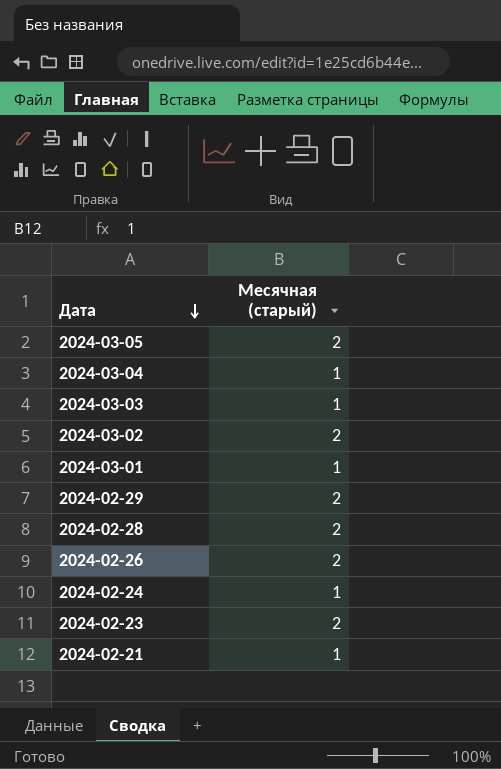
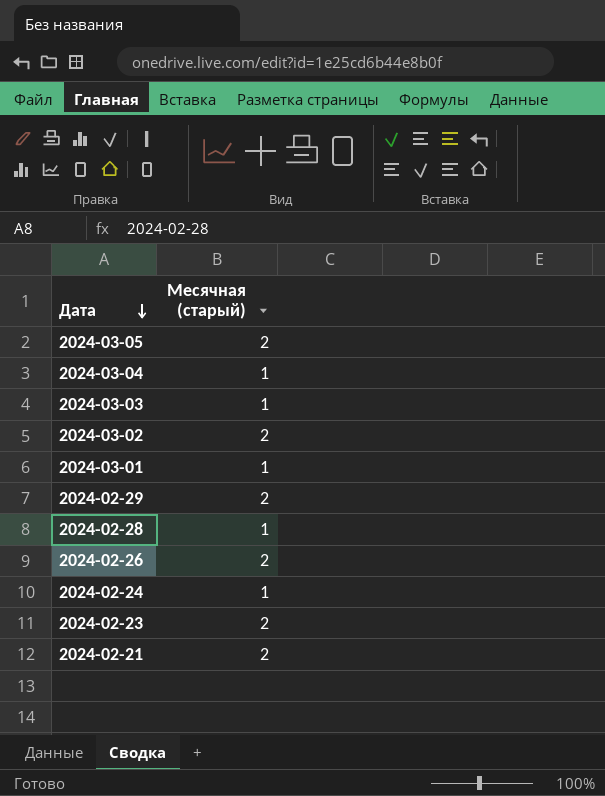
2024-02-28 | Месячная (старый): 2 -> 1
2024-02-21 | Месячная (старый): 1 -> 2

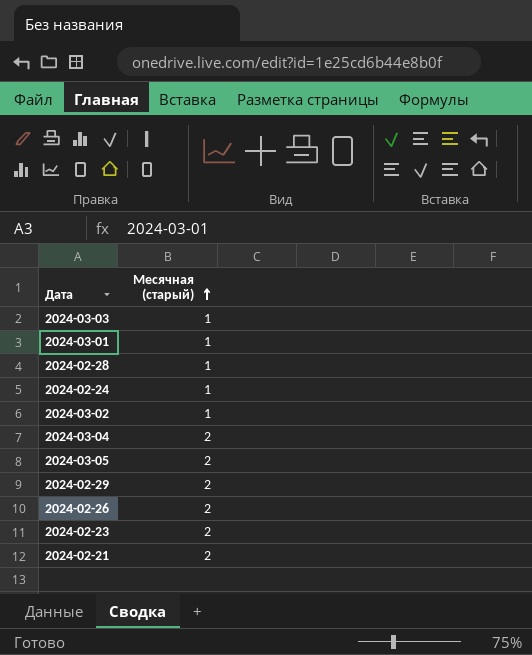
row order: Дата descending -> Месячная (старый) ascending
2024-03-02 | Месячная (старый): 2 -> 1
2024-03-04 | Месячная (старый): 1 -> 2

